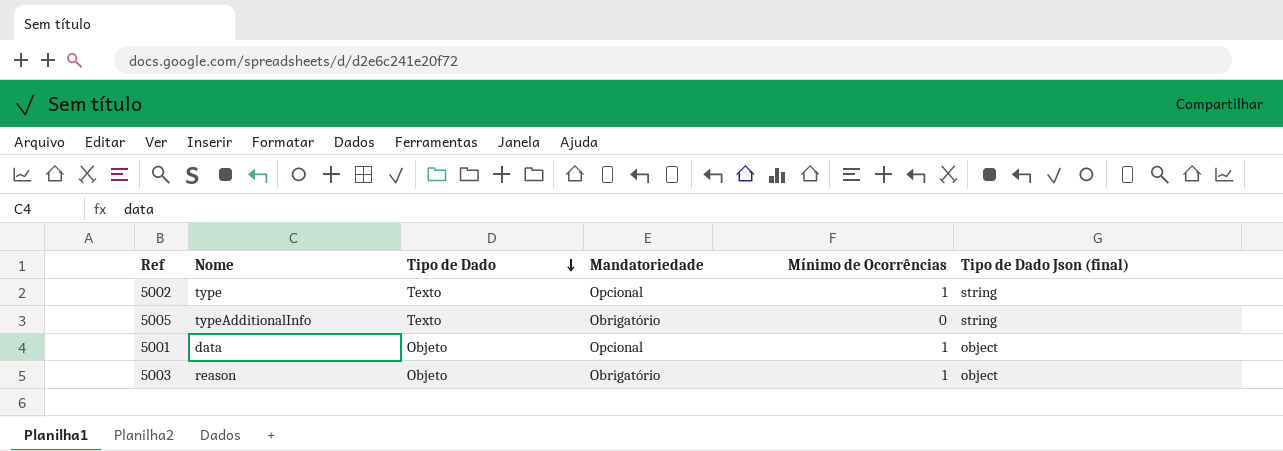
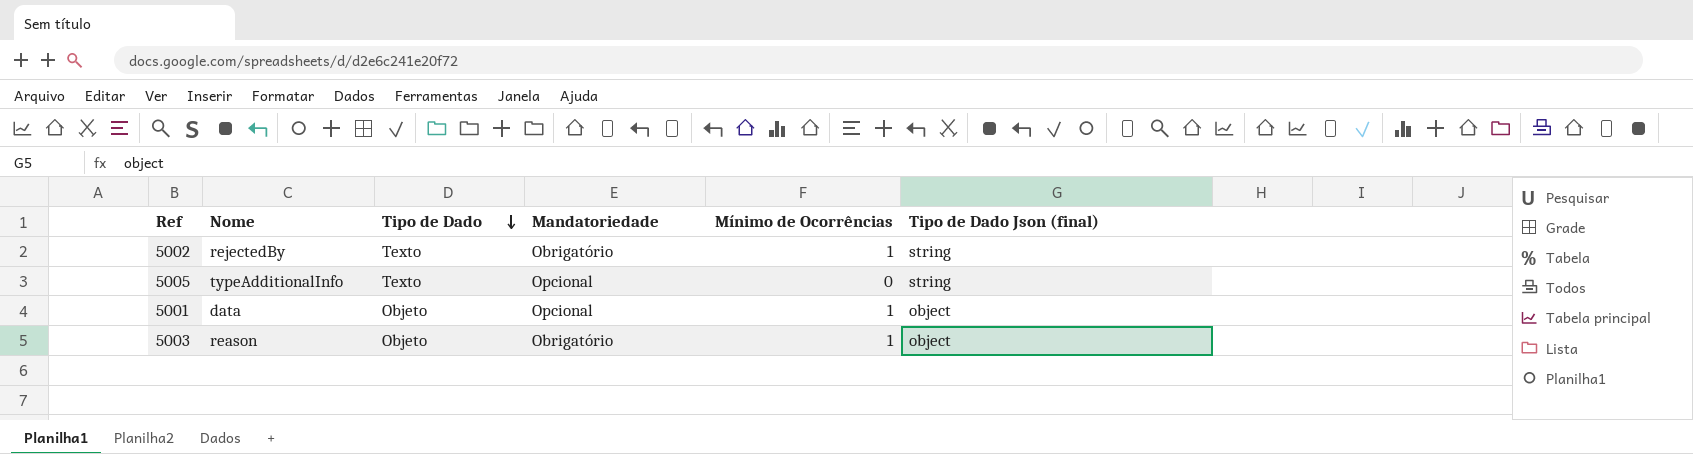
5002 | Nome: type -> rejectedBy
5002 | Mandatoriedade: Opcional -> Obrigatório
5005 | Mandatoriedade: Obrigatório -> Opcional

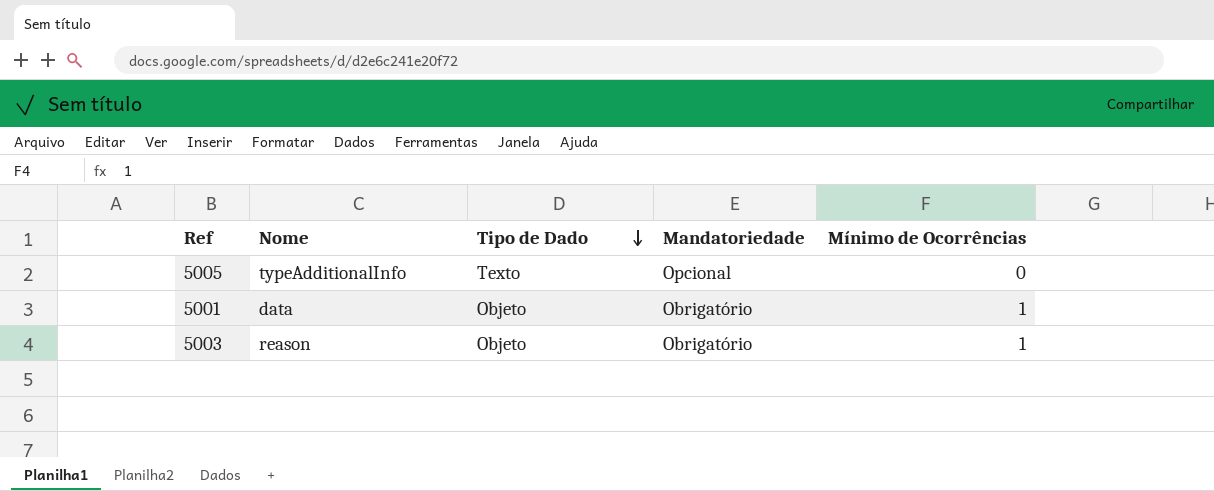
column Tipo de Dado Json (final) | position: 6 -> none
row 5002: rejectedBy | Texto | Obrigatório | 1 | string -> none
5001 | Mandatoriedade: Opcional -> Obrigatório

